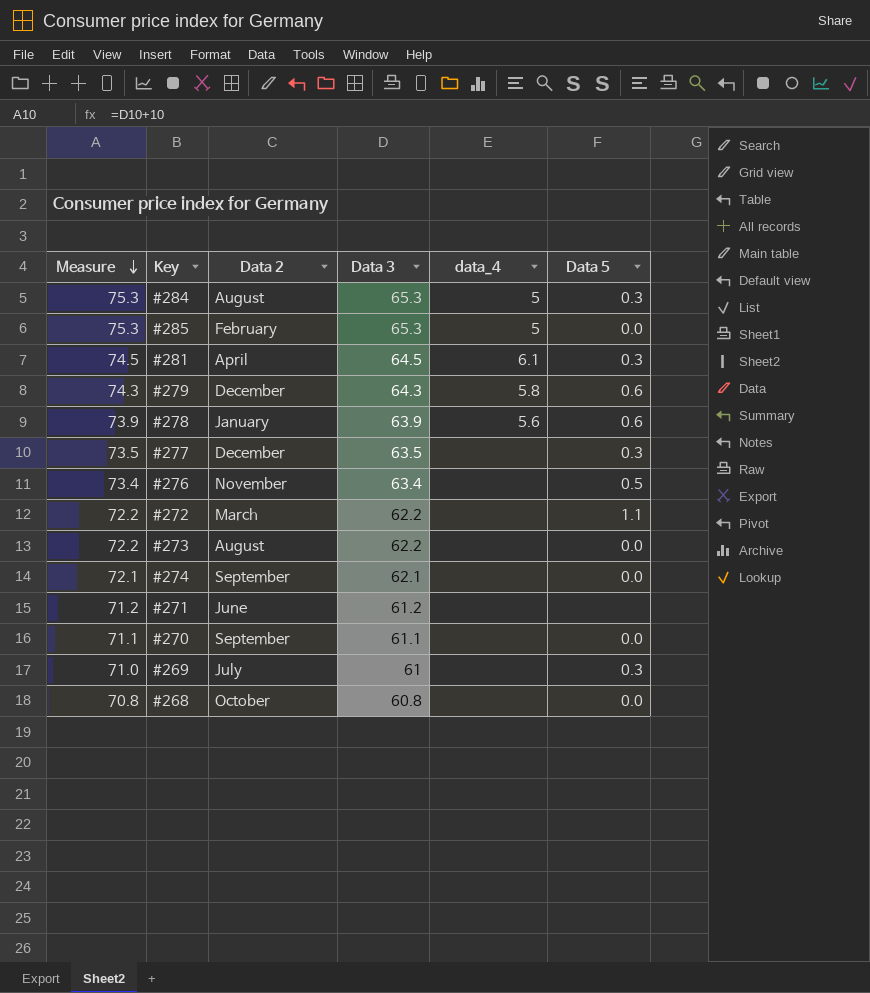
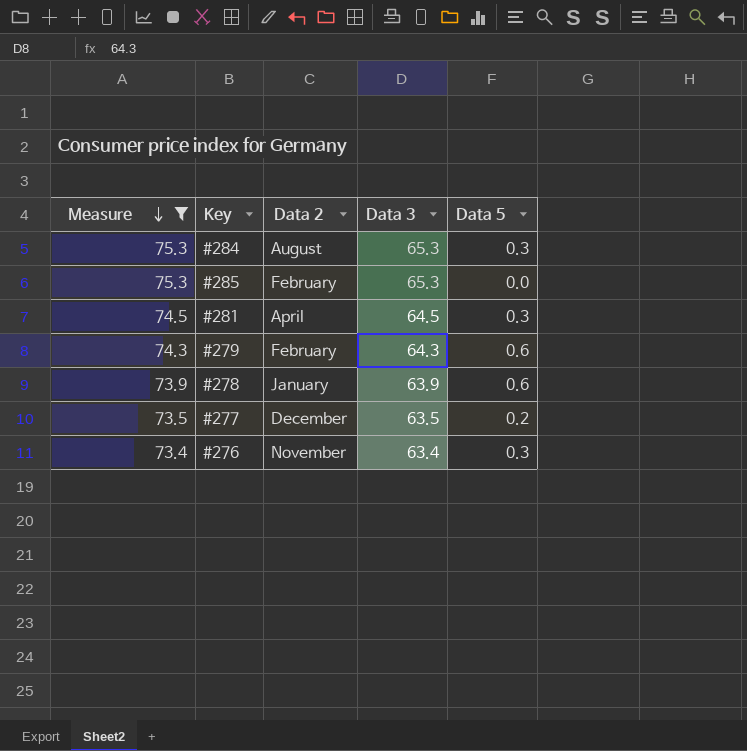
filter: none -> Measure >= 73.4
column data_4 | position: 5 -> none
#279 | Data 2: December -> February
#277 | Data 5: 0.3 -> 0.2
#276 | Data 5: 0.5 -> 0.3

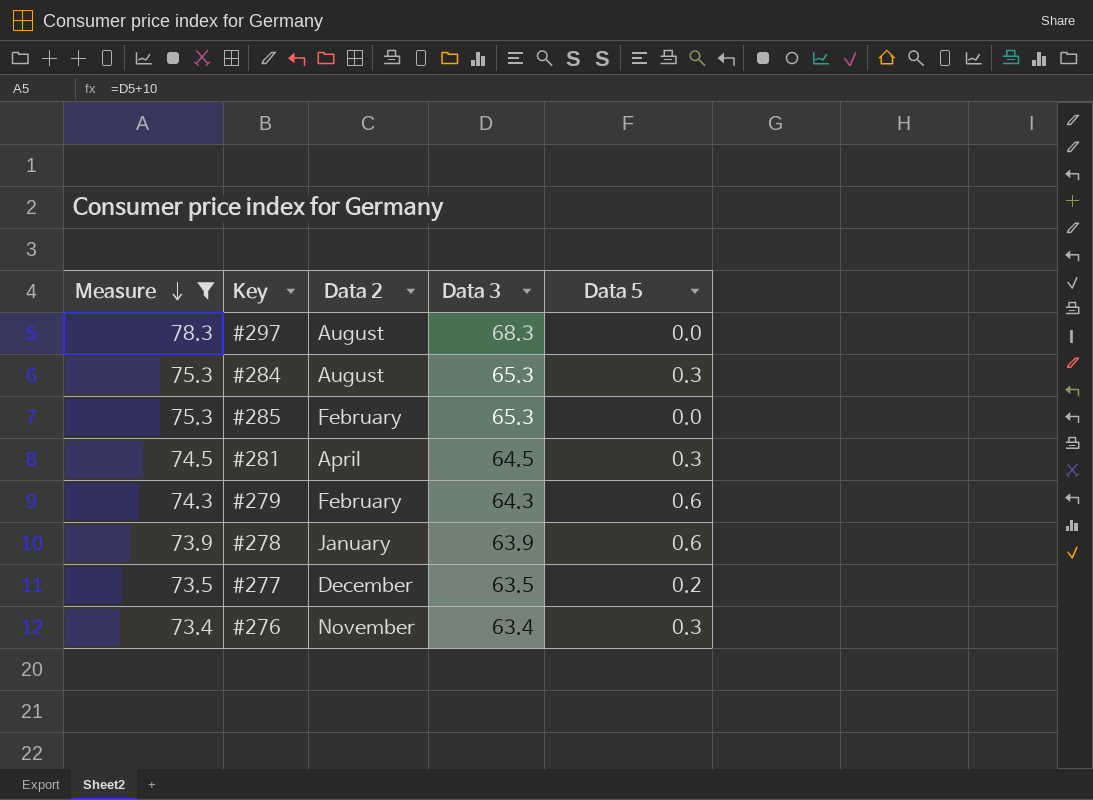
row #297: none -> 78.3 | August | 68.3 | 0.0

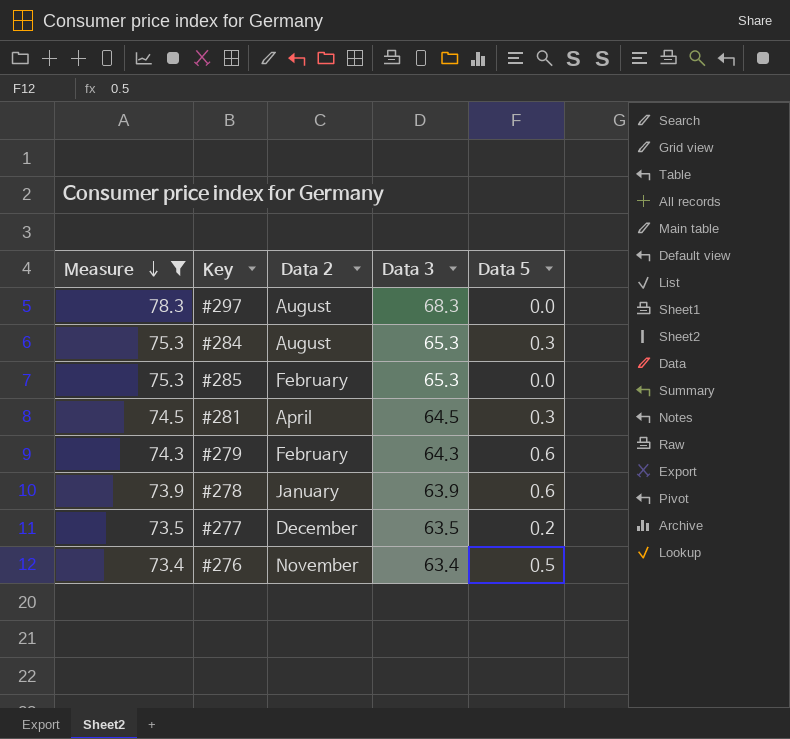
#276 | Data 5: 0.3 -> 0.5

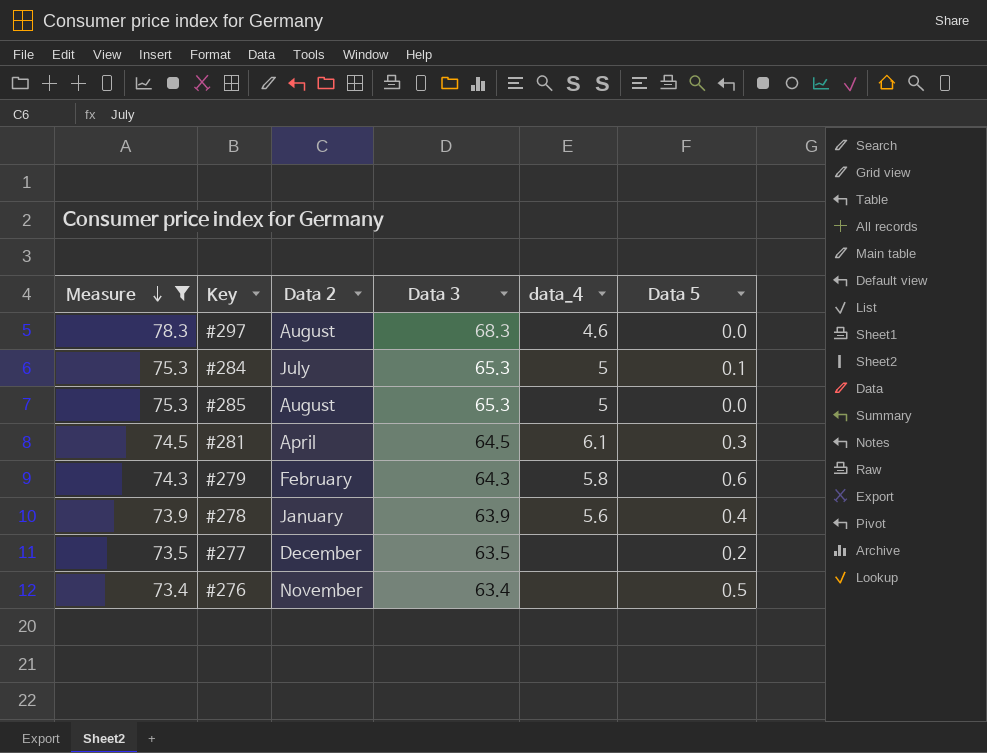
column data_4 | position: none -> 5
#284 | Data 2: August -> July
#284 | Data 5: 0.3 -> 0.1
#285 | Data 2: February -> August
#278 | Data 5: 0.6 -> 0.4

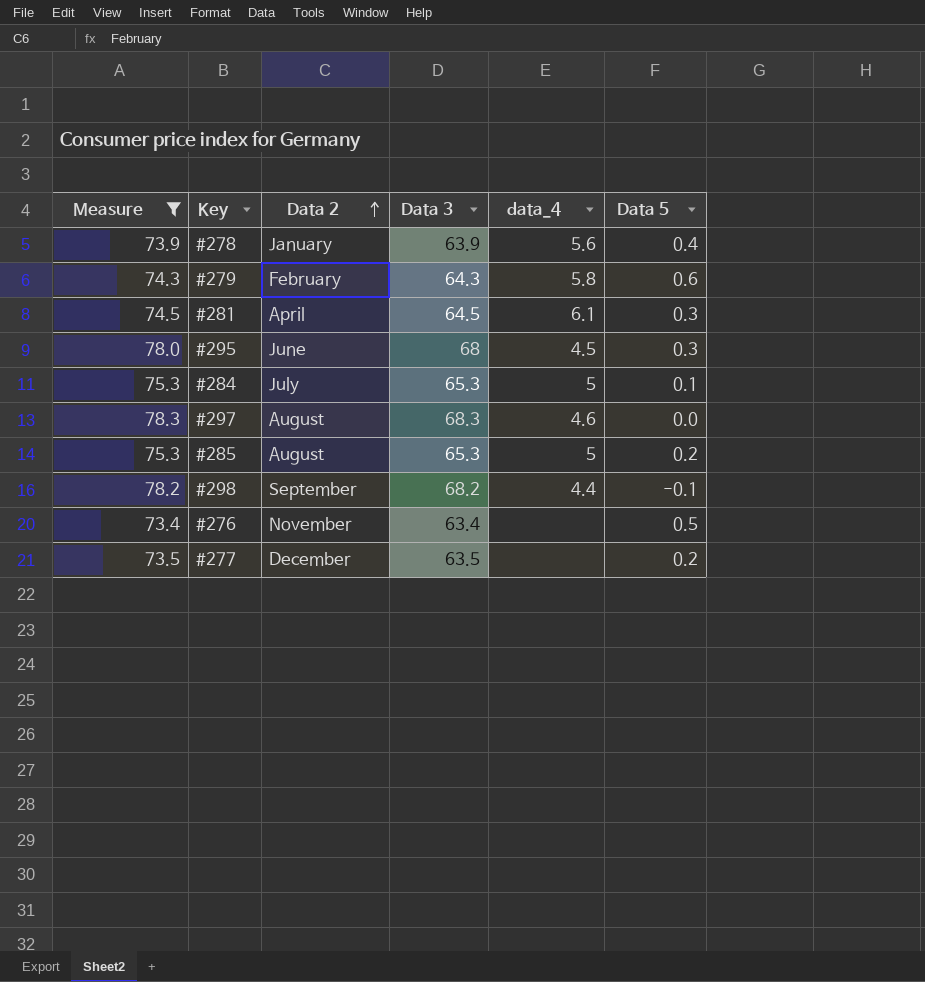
row order: Measure descending -> Data 2 ascending
row #295: none -> 78.0 | June | 68 | 4.5 | 0.3
#285 | Data 5: 0.0 -> 0.2
row #298: none -> 78.2 | September | 68.2 | 4.4 | -0.1

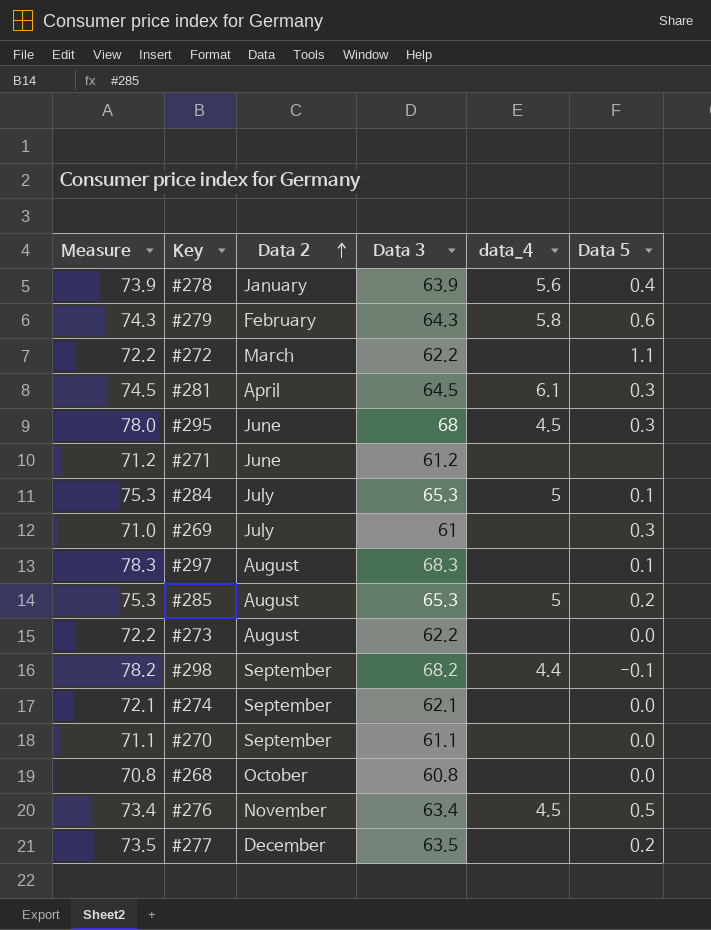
filter: Measure >= 73.4 -> none
#297 | data_4: 4.6 -> none
#297 | Data 5: 0.0 -> 0.1
#276 | data_4: none -> 4.5

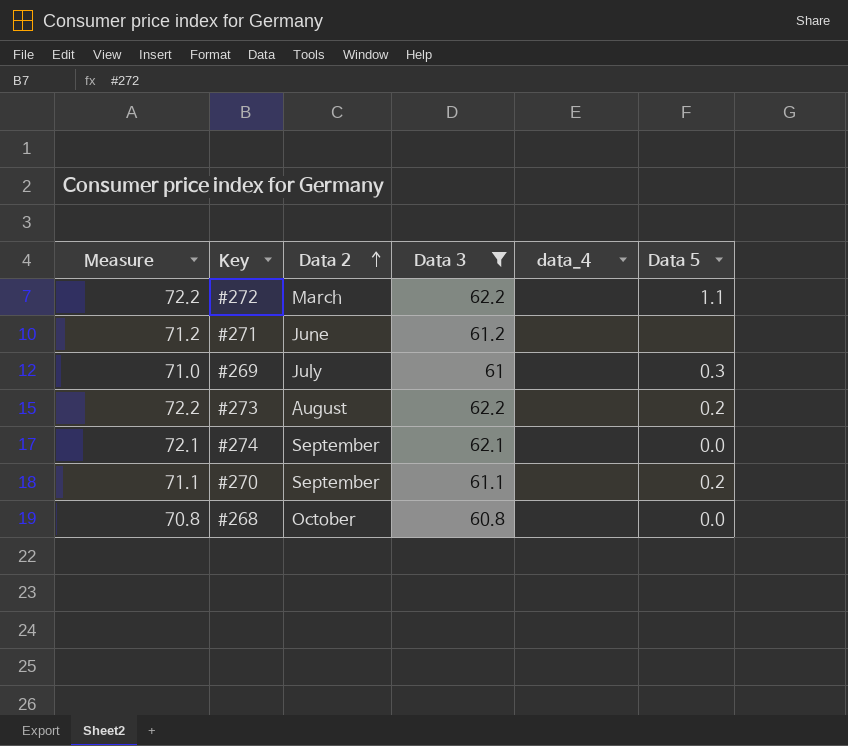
filter: none -> Data 3 <= 62.2
#273 | Data 5: 0.0 -> 0.2
#270 | Data 5: 0.0 -> 0.2

